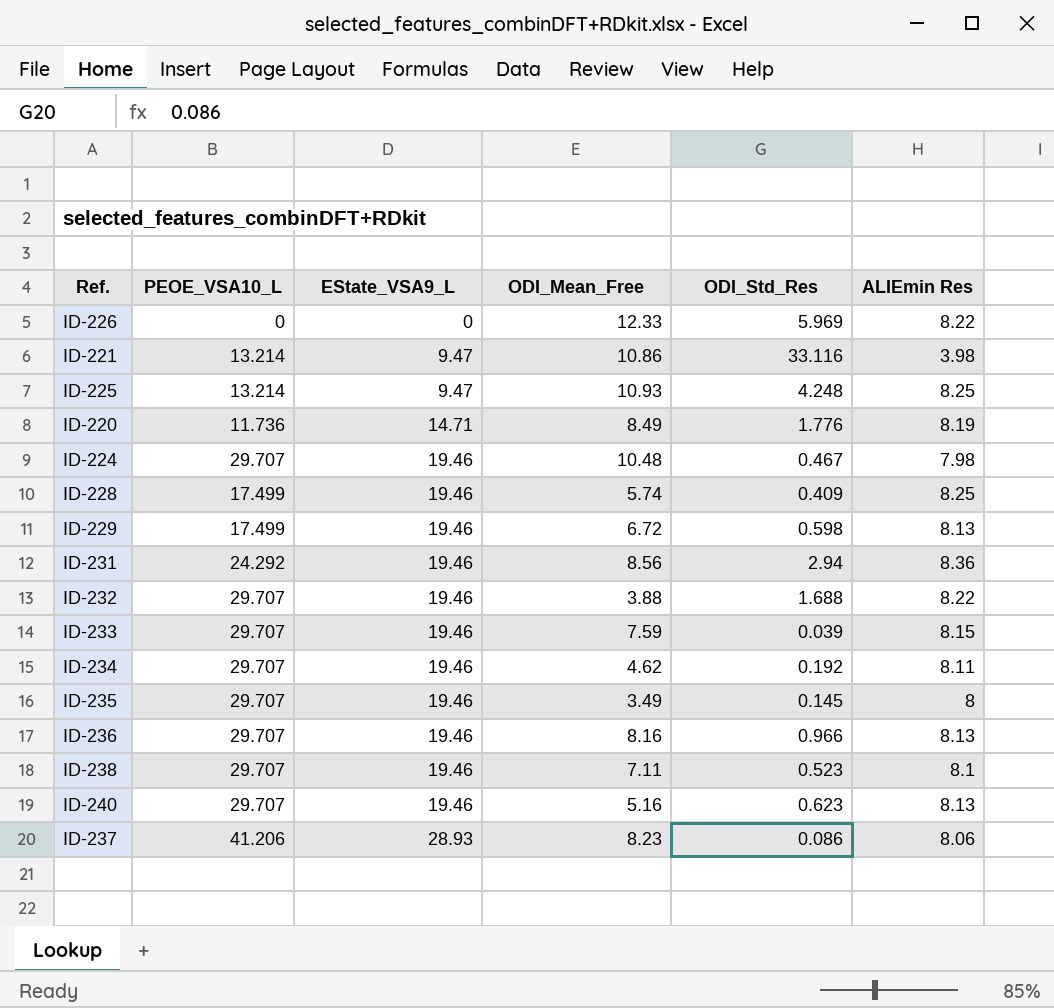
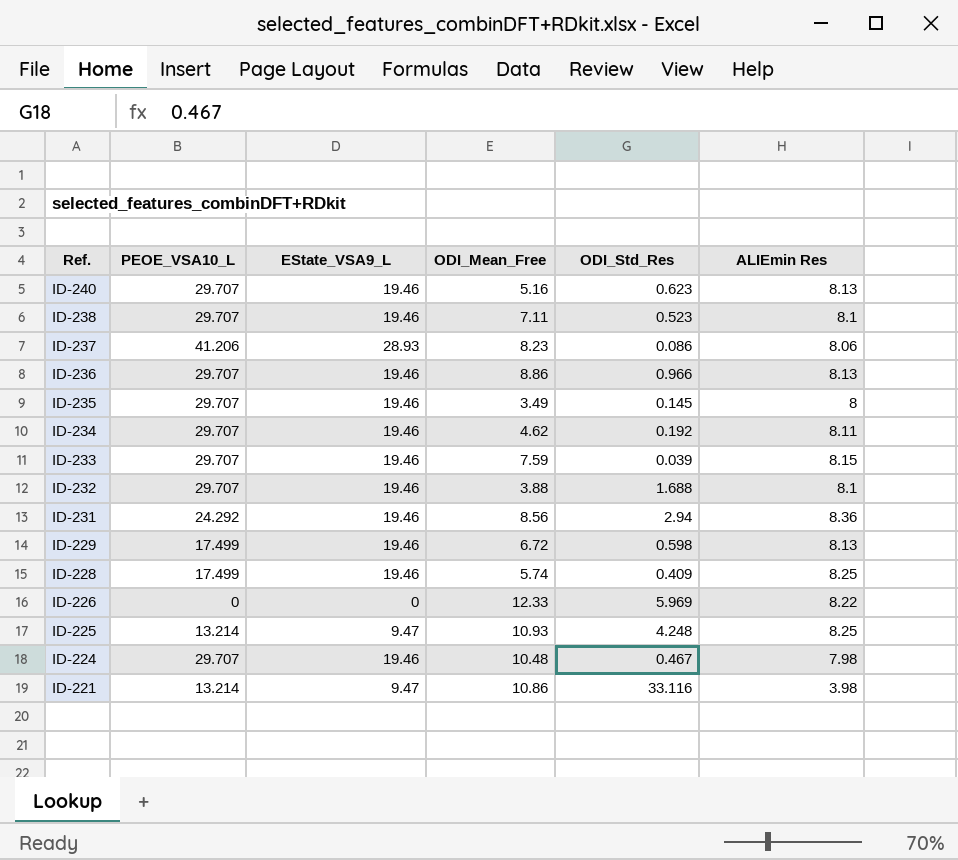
row order: EState_VSA9_L ascending -> Ref. descending
row ID-220: 11.736 | 14.71 | 8.49 | 1.776 | 8.19 -> none
ID-236 | ODI_Mean_Free: 8.16 -> 8.86
ID-232 | ALIEmin Res: 8.22 -> 8.1

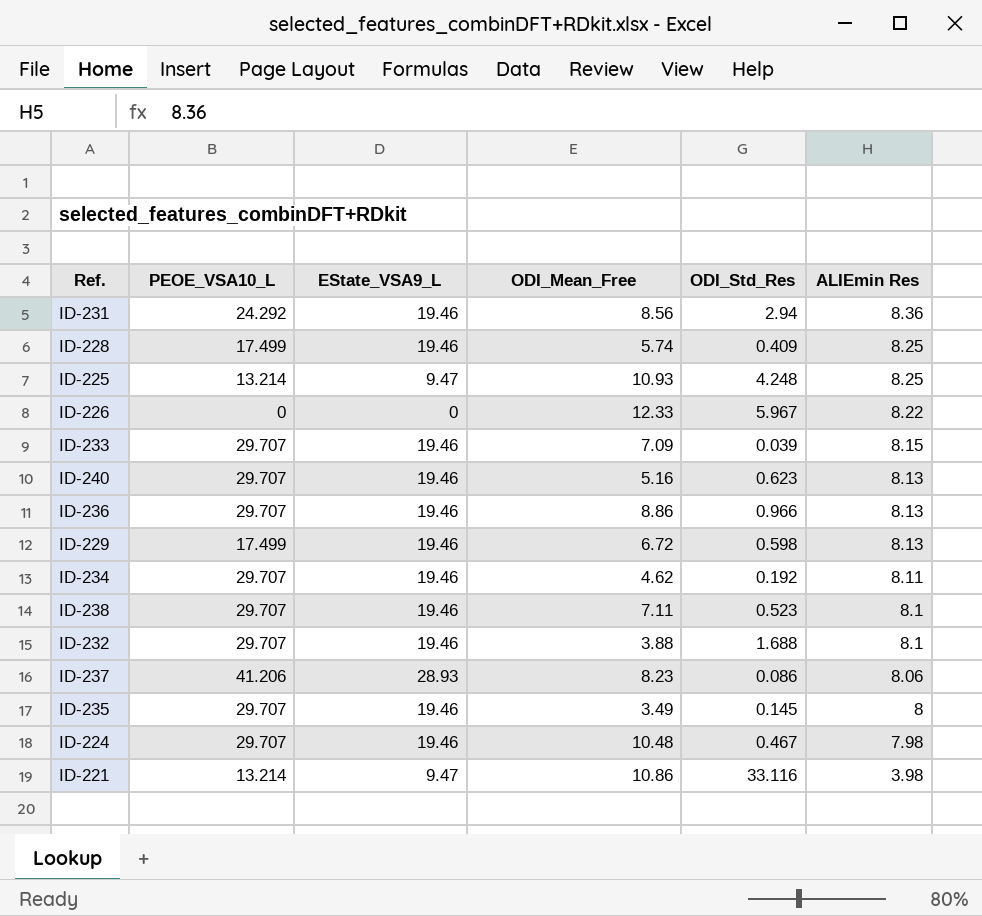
row order: Ref. descending -> ALIEmin Res descending
ID-226 | ODI_Std_Res: 5.969 -> 5.967
ID-233 | ODI_Mean_Free: 7.59 -> 7.09

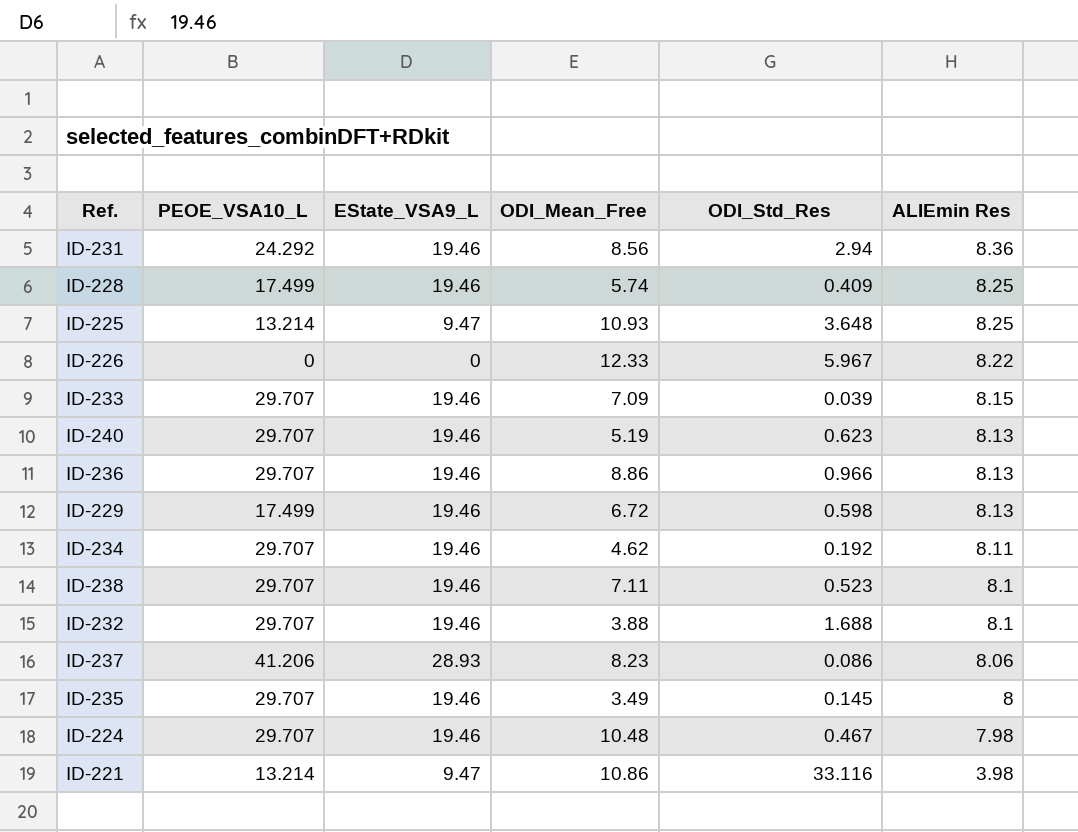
ID-225 | ODI_Std_Res: 4.248 -> 3.648
ID-240 | ODI_Mean_Free: 5.16 -> 5.19

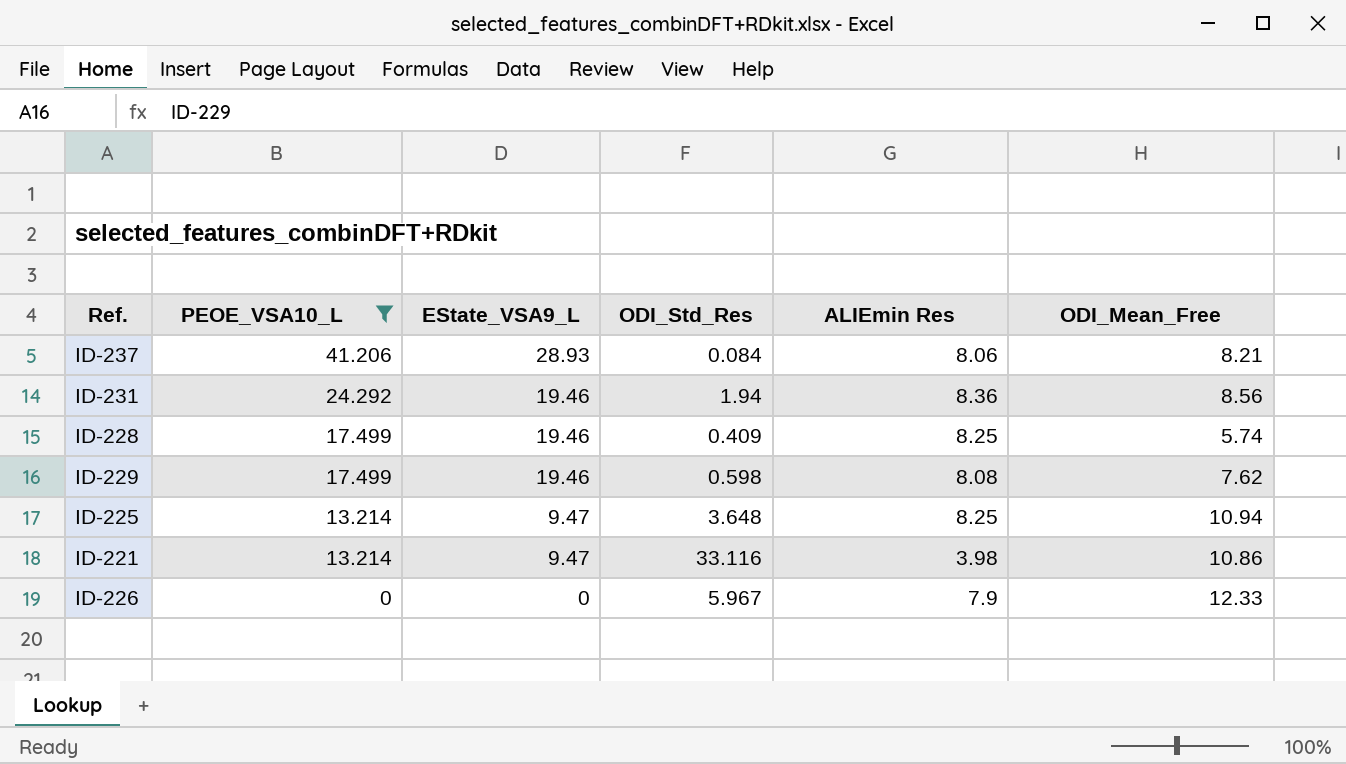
filter: none -> PEOE_VSA10_L != 29.707
row order: ALIEmin Res descending -> PEOE_VSA10_L descending
column ODI_Mean_Free | position: 4 -> 6
ID-237 | ODI_Std_Res: 0.086 -> 0.084
ID-237 | ODI_Mean_Free: 8.23 -> 8.21
ID-231 | ODI_Std_Res: 2.94 -> 1.94
ID-229 | ALIEmin Res: 8.13 -> 8.08
ID-229 | ODI_Mean_Free: 6.72 -> 7.62
ID-225 | ODI_Mean_Free: 10.93 -> 10.94
ID-226 | ALIEmin Res: 8.22 -> 7.9

